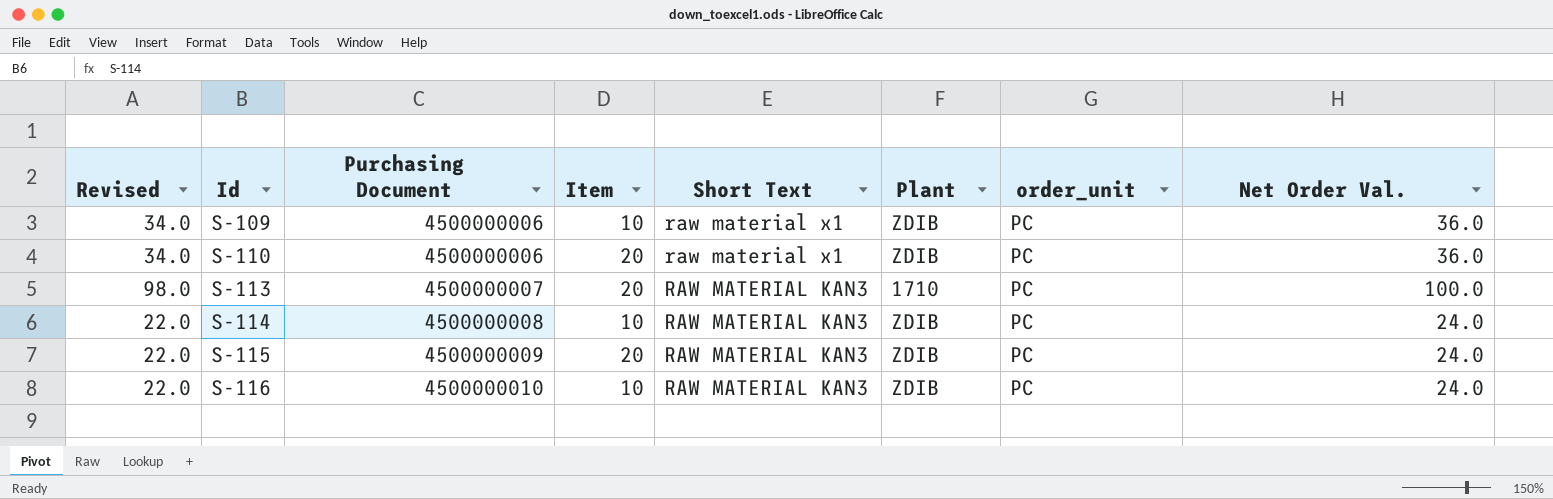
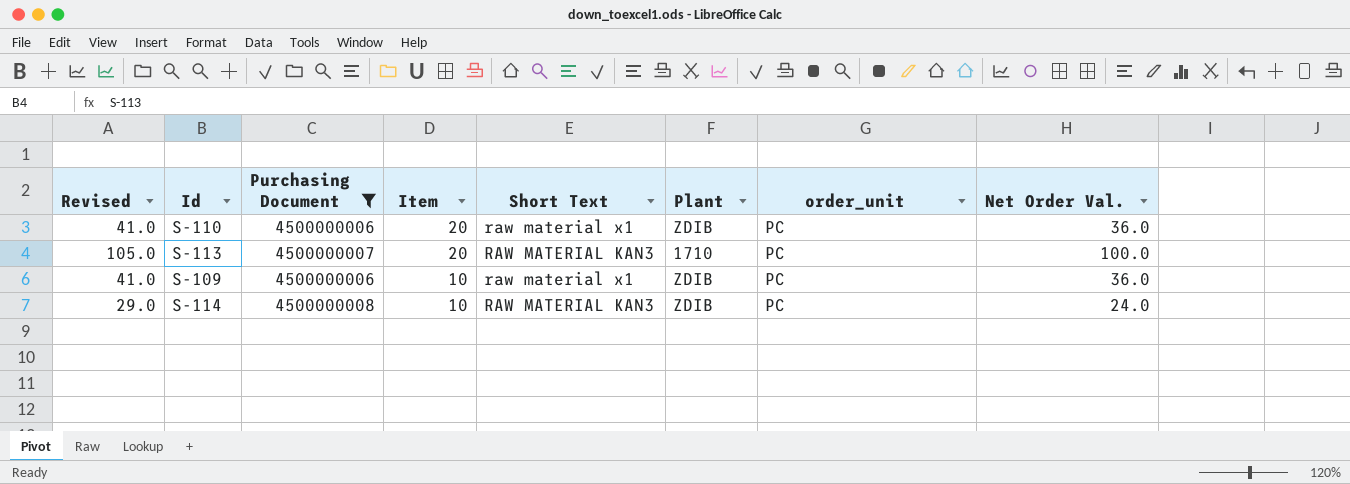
filter: none -> Purchasing Document <= 4500000008
row order: Id ascending -> Item descending
column Revised | formula: [Net Order Val.] - 2 -> [Net Order Val.] + 5

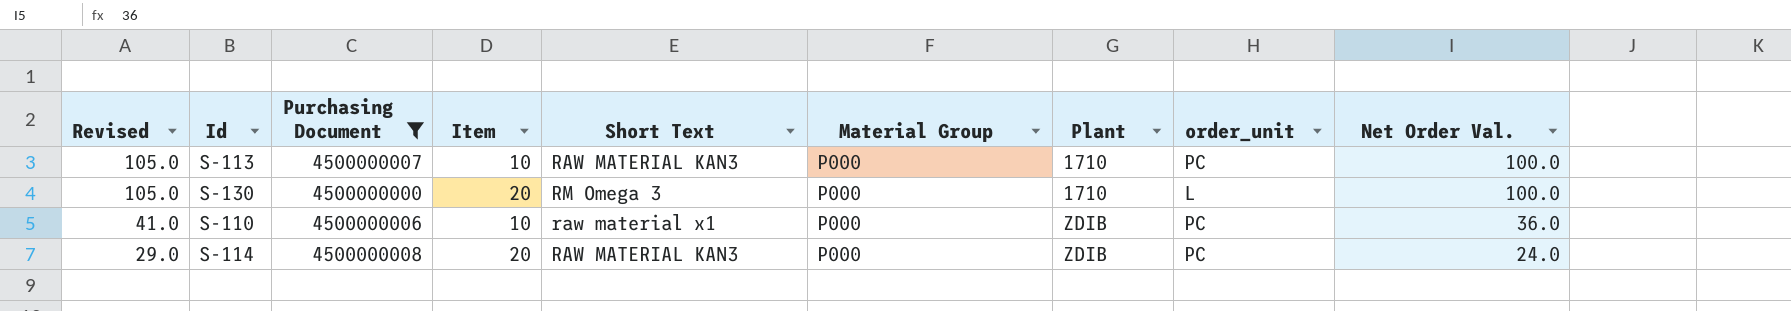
row order: Item descending -> Revised descending
column Material Group | position: none -> 6
row S-109: 41.0 | 4500000006 | 10 | raw material x1 | ZDIB | PC | 36.0 -> none
S-113 | Item: 20 -> 10
row S-130: none -> 105.0 | 4500000000 | 20 | RM Omega 3 | P000 | 1710 | L | 100.0
S-110 | Item: 20 -> 10
S-114 | Item: 10 -> 20

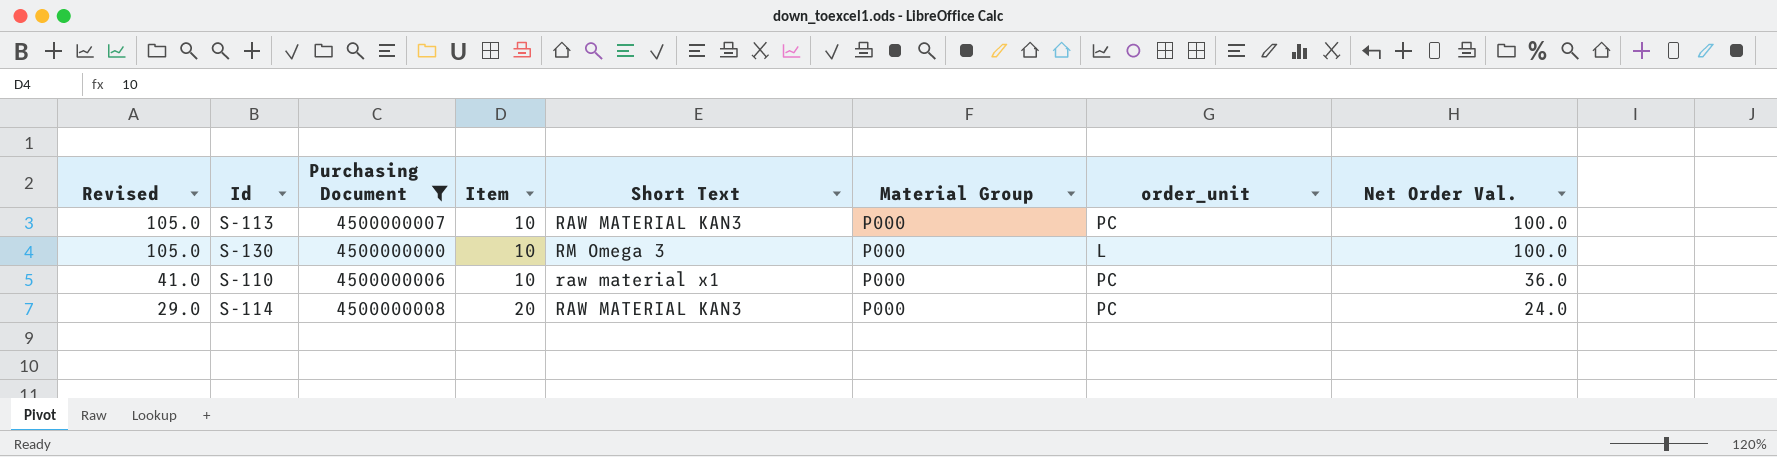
column Plant | position: 7 -> none
S-130 | Item: 20 -> 10

